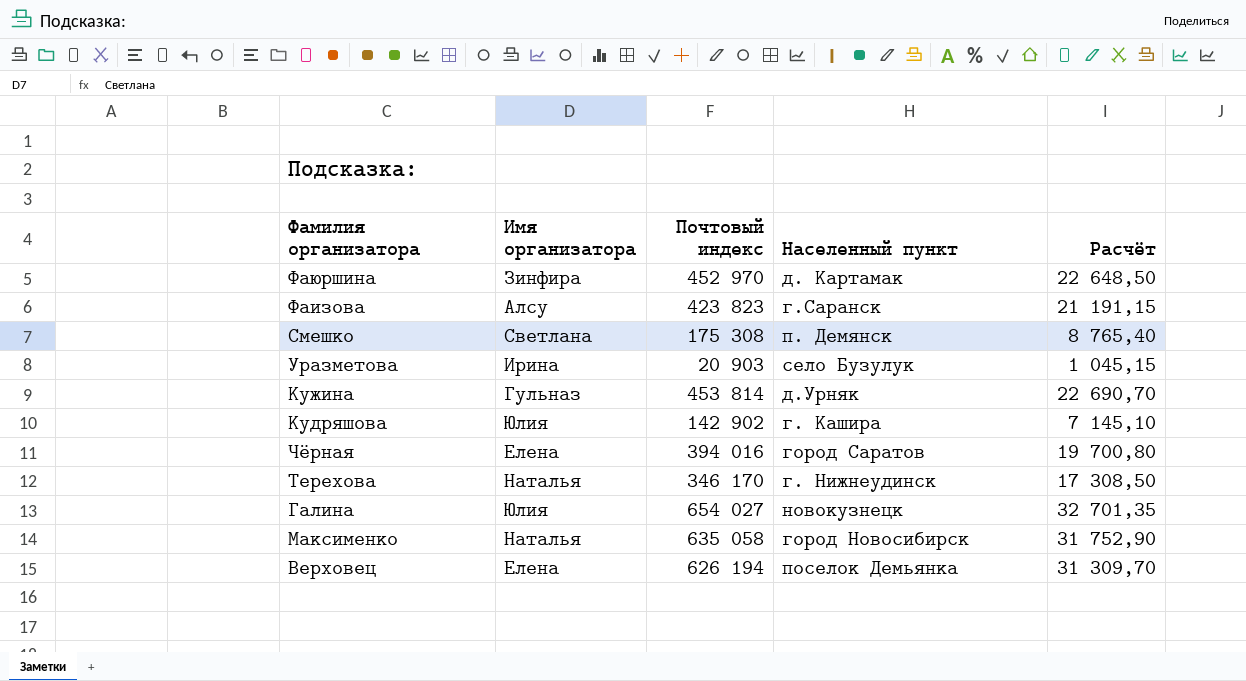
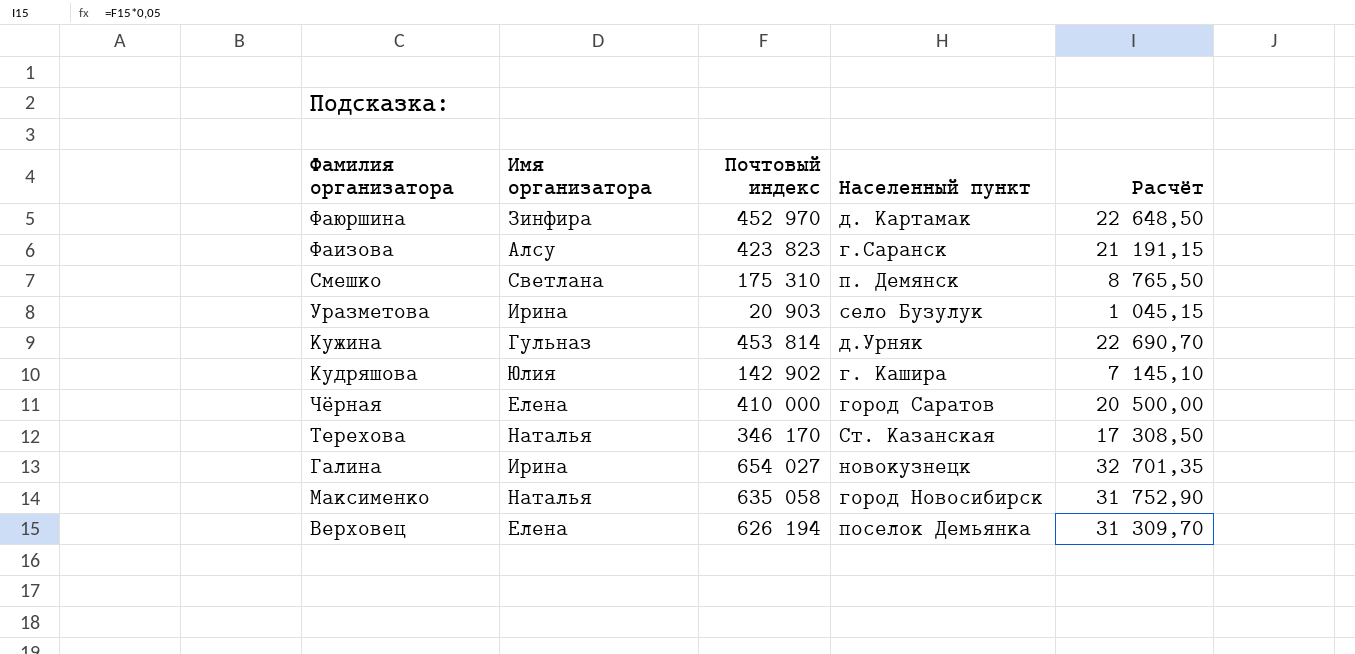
Смешко | Почтовый индекс: 175 308 -> 175 310
Смешко | Расчёт: 8 765,40 -> 8 765,50
Чёрная | Почтовый индекс: 394 016 -> 410 000
Чёрная | Расчёт: 19 700,80 -> 20 500,00
Терехова | Населенный пункт: г. Нижнеудинск -> Ст. Казанская
Галина | Имя организатора: Юлия -> Ирина

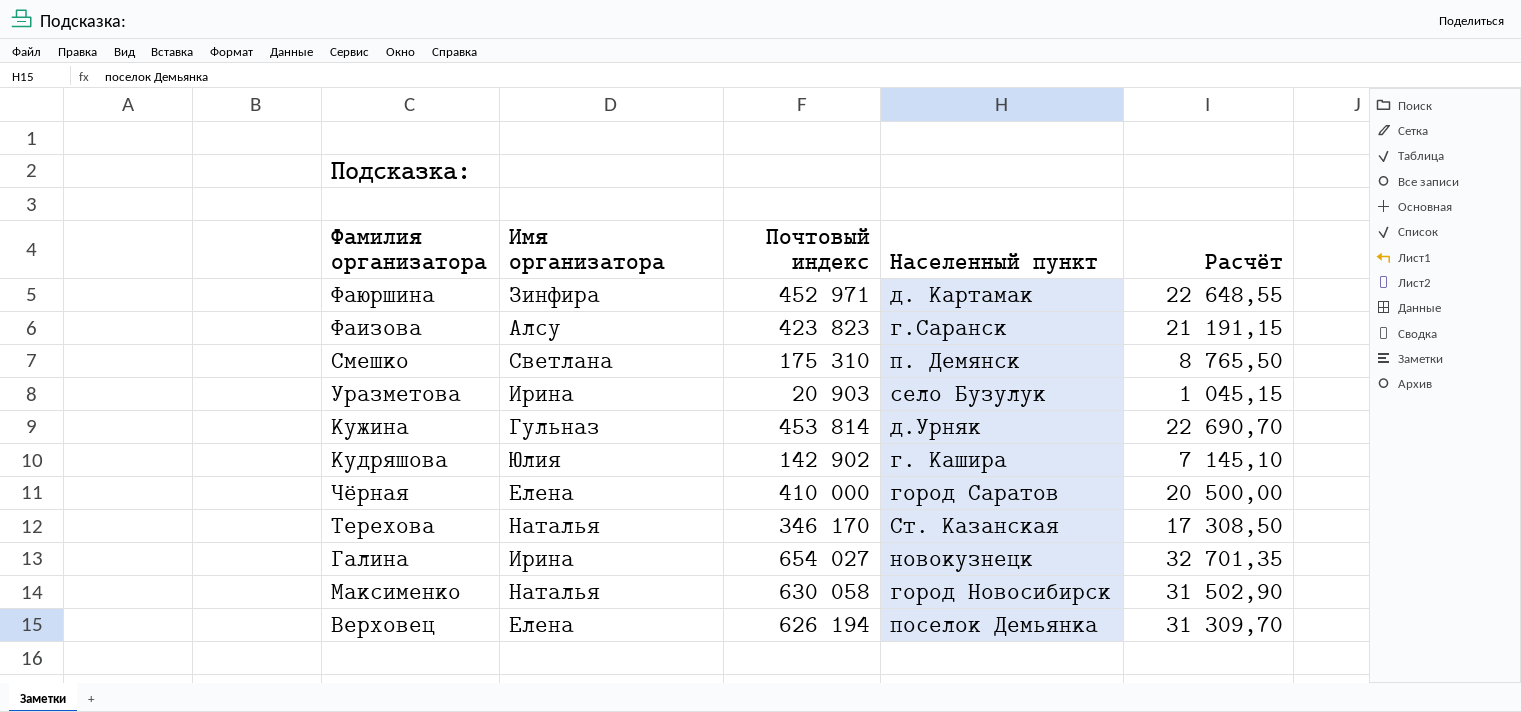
Фаюршина | Почтовый индекс: 452 970 -> 452 971
Фаюршина | Расчёт: 22 648,50 -> 22 648,55
Максименко | Почтовый индекс: 635 058 -> 630 058
Максименко | Расчёт: 31 752,90 -> 31 502,90

